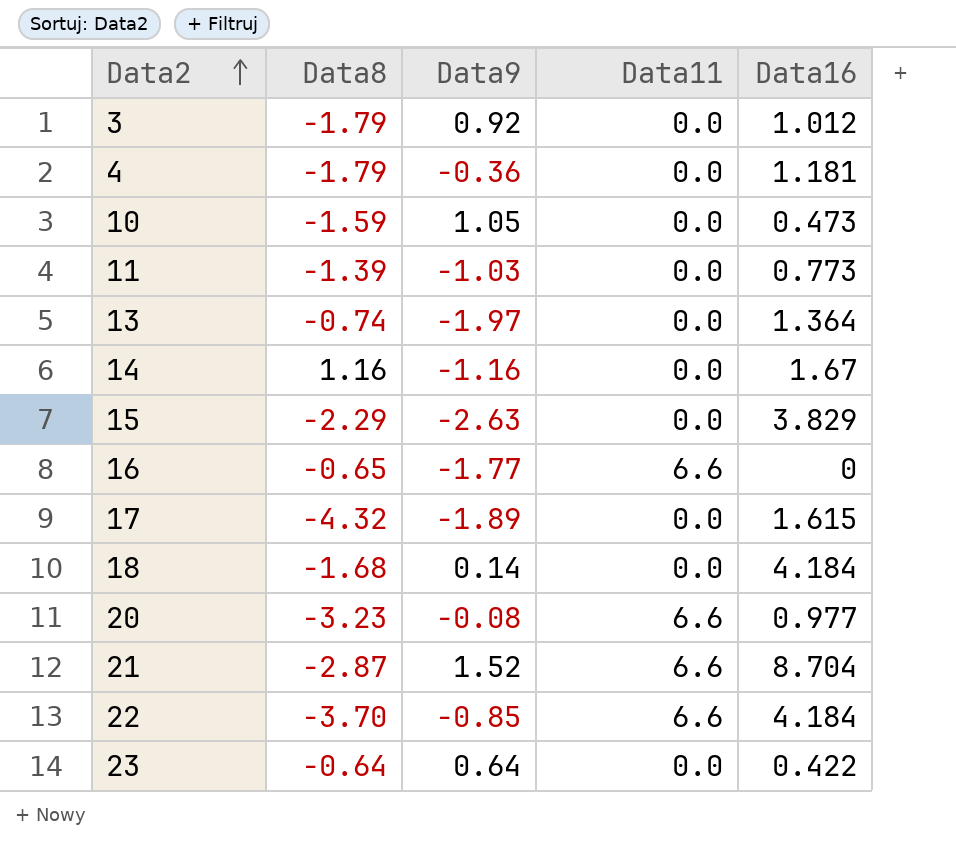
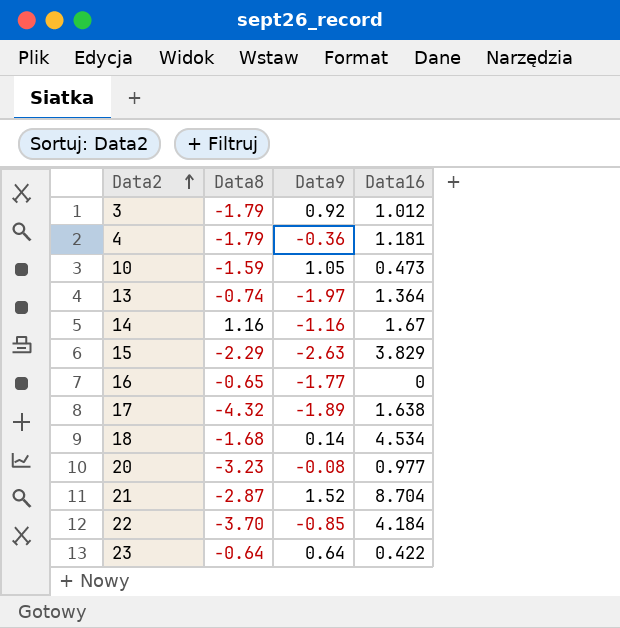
column Data11 | position: 4 -> none
row 11: -1.39 | -1.03 | 0.0 | 0.773 -> none
17 | Data16: 1.615 -> 1.638
18 | Data16: 4.184 -> 4.534

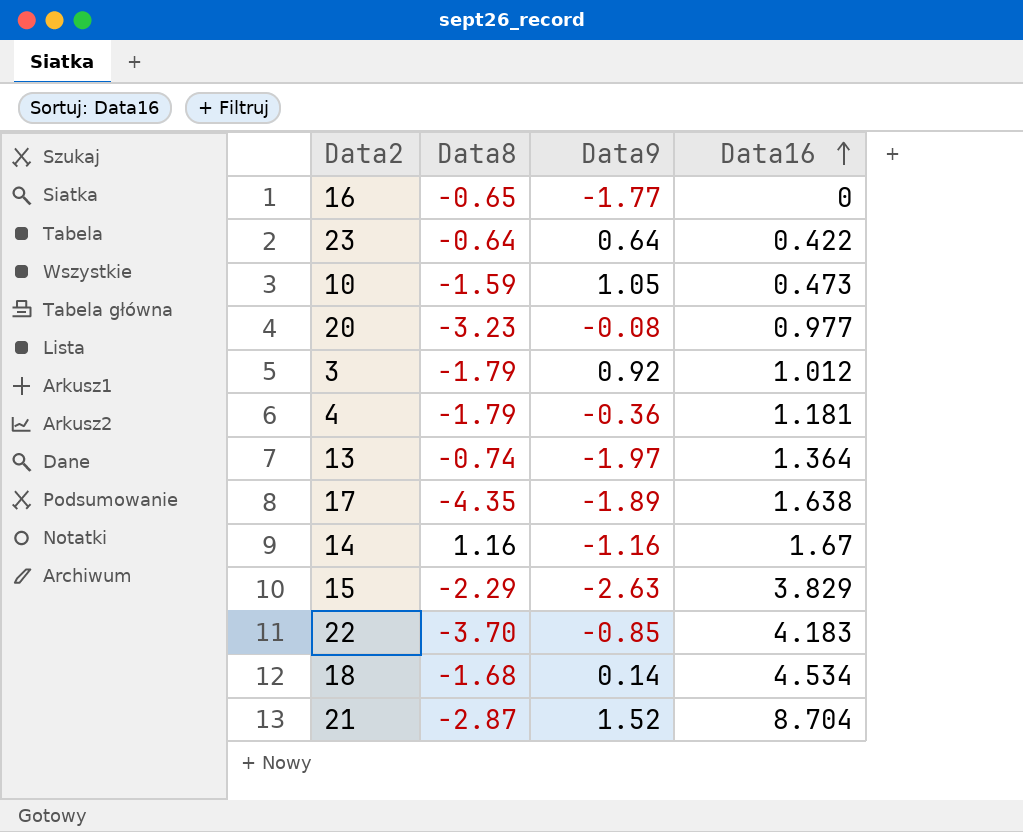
row order: Data2 ascending -> Data16 ascending
17 | Data8: -4.32 -> -4.35
22 | Data16: 4.184 -> 4.183

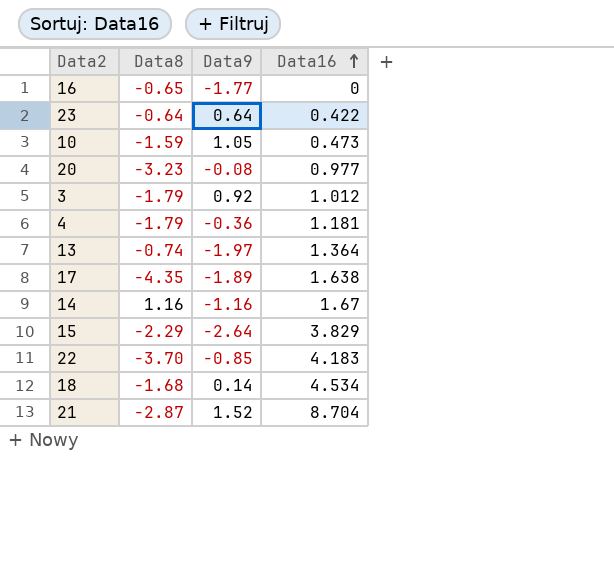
15 | Data9: -2.63 -> -2.64

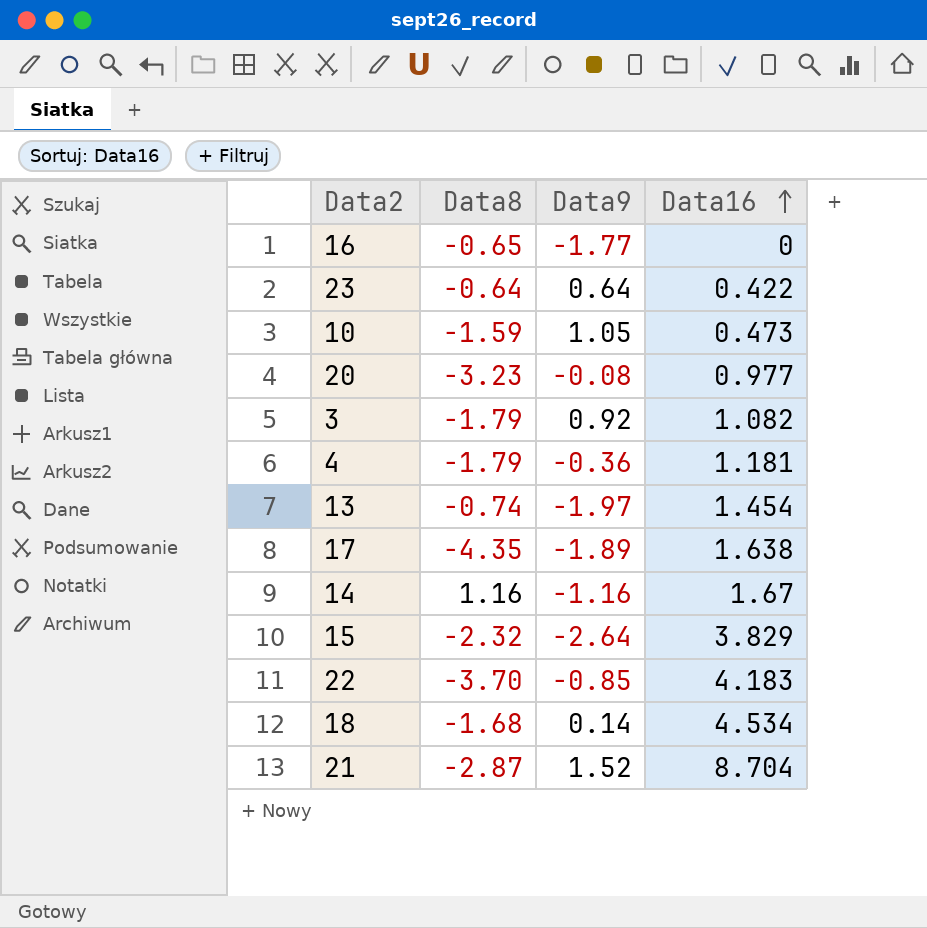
3 | Data16: 1.012 -> 1.082
13 | Data16: 1.364 -> 1.454
15 | Data8: -2.29 -> -2.32

